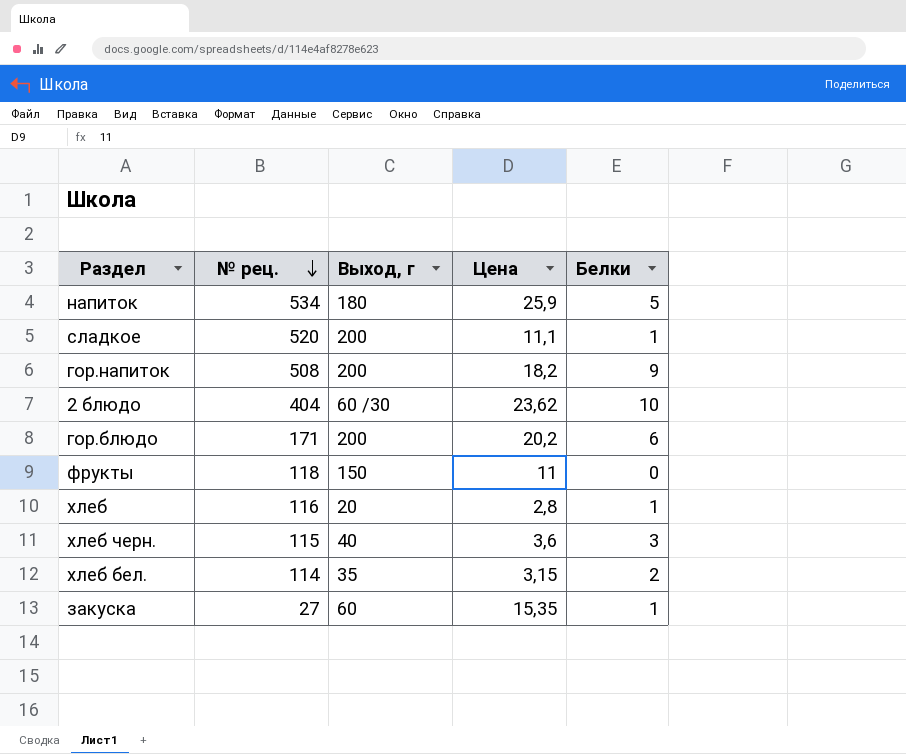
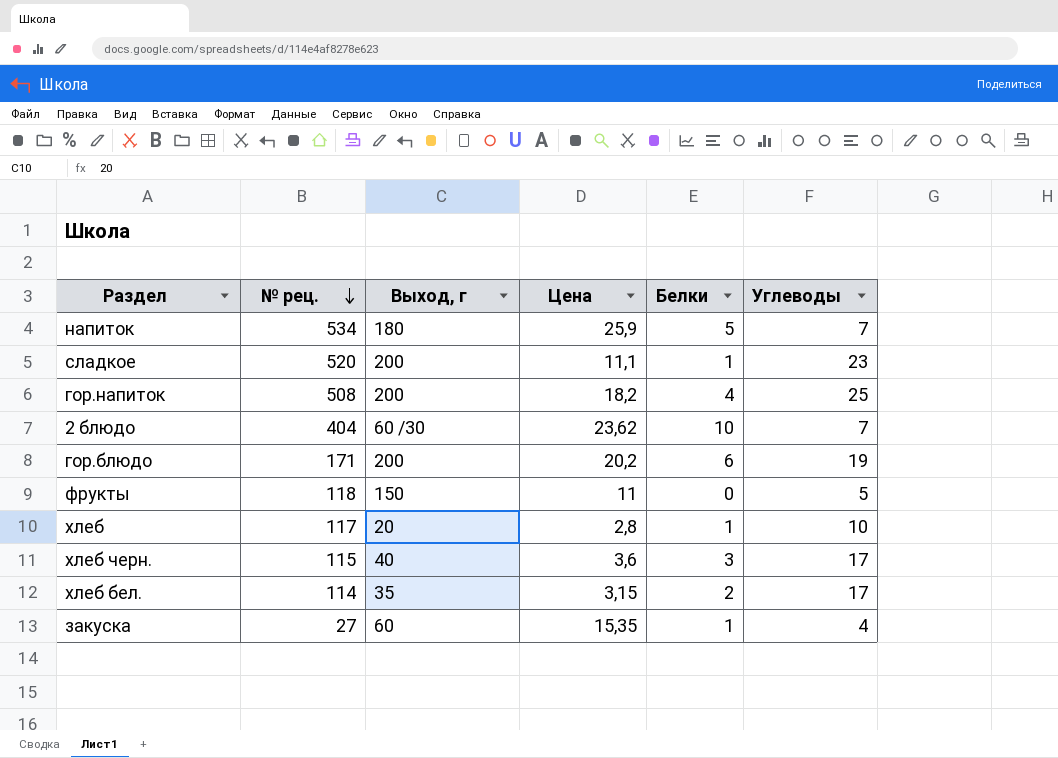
column Углеводы | position: none -> 6
гор.напиток | Белки: 9 -> 4
хлеб | № рец.: 116 -> 117

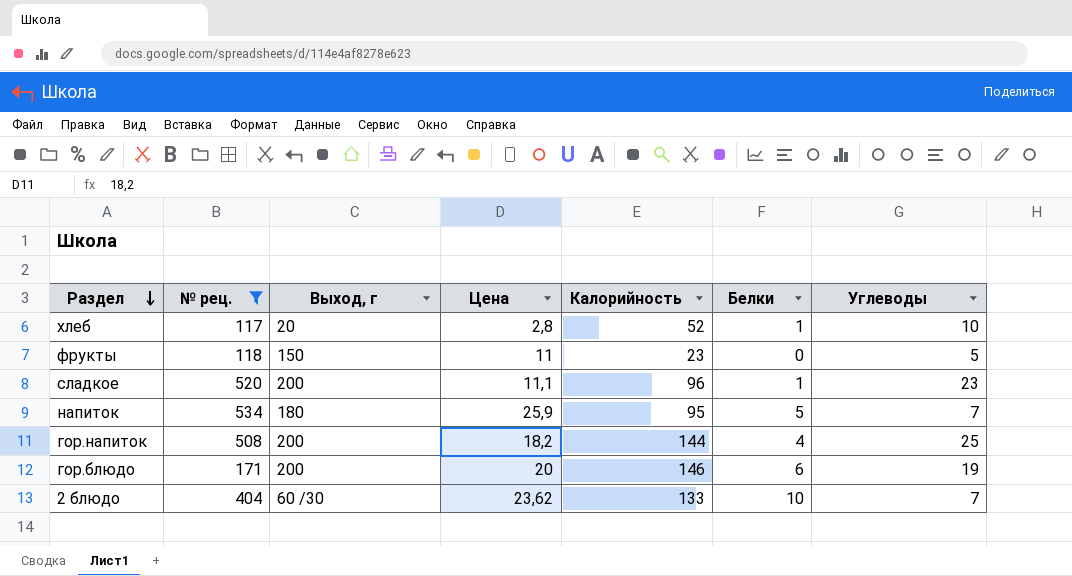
filter: none -> № рец. >= 117
row order: № рец. descending -> Раздел descending
column Калорийность | position: none -> 5
гор.блюдо | Цена: 20,2 -> 20

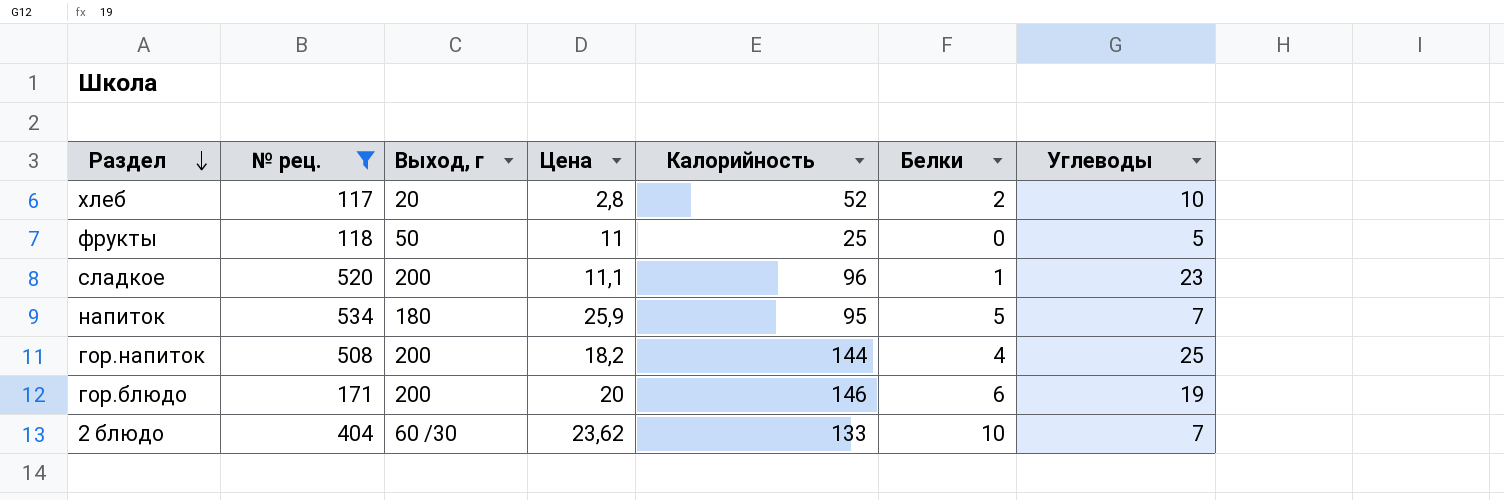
хлеб | Белки: 1 -> 2
фрукты | Выход, г: 150 -> 50
фрукты | Калорийность: 23 -> 25

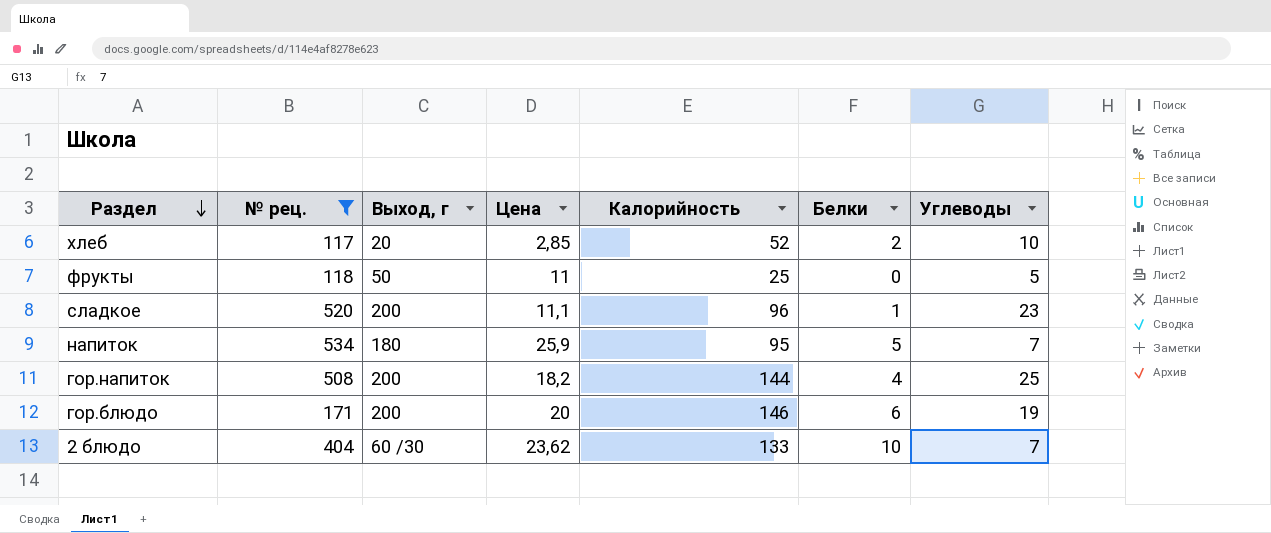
хлеб | Цена: 2,8 -> 2,85

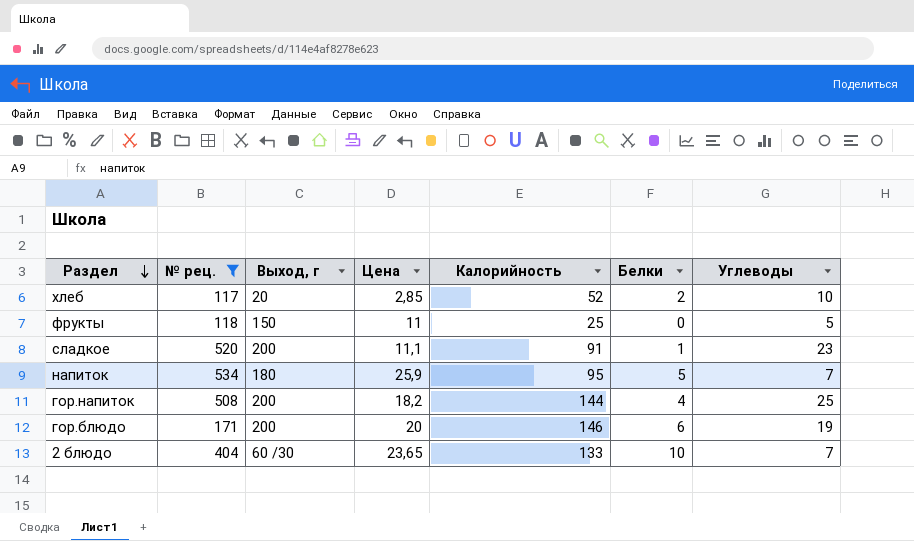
фрукты | Выход, г: 50 -> 150
сладкое | Калорийность: 96 -> 91
2 блюдо | Цена: 23,62 -> 23,65

